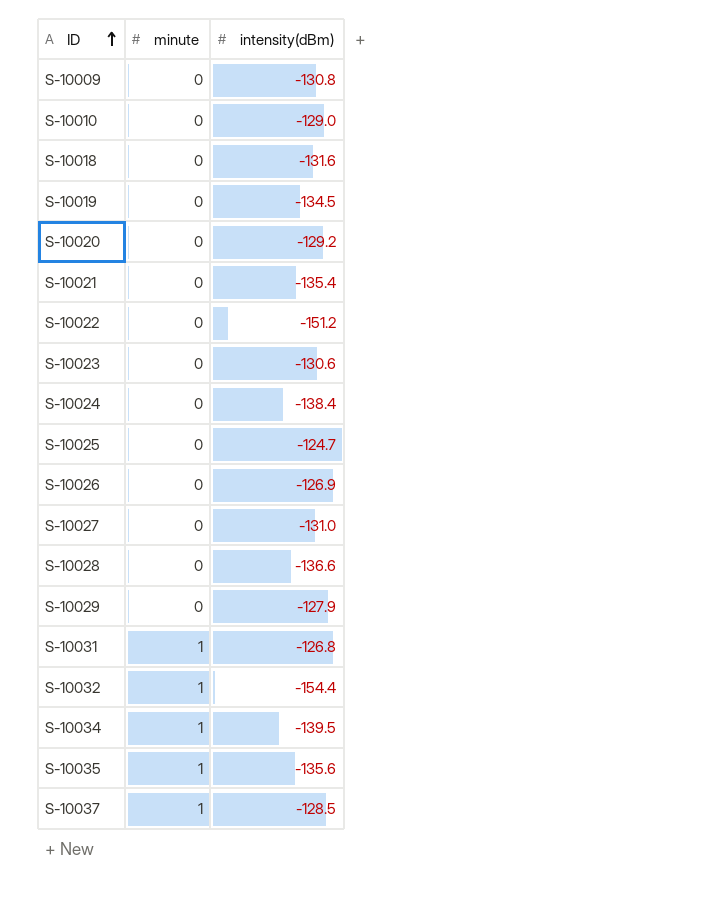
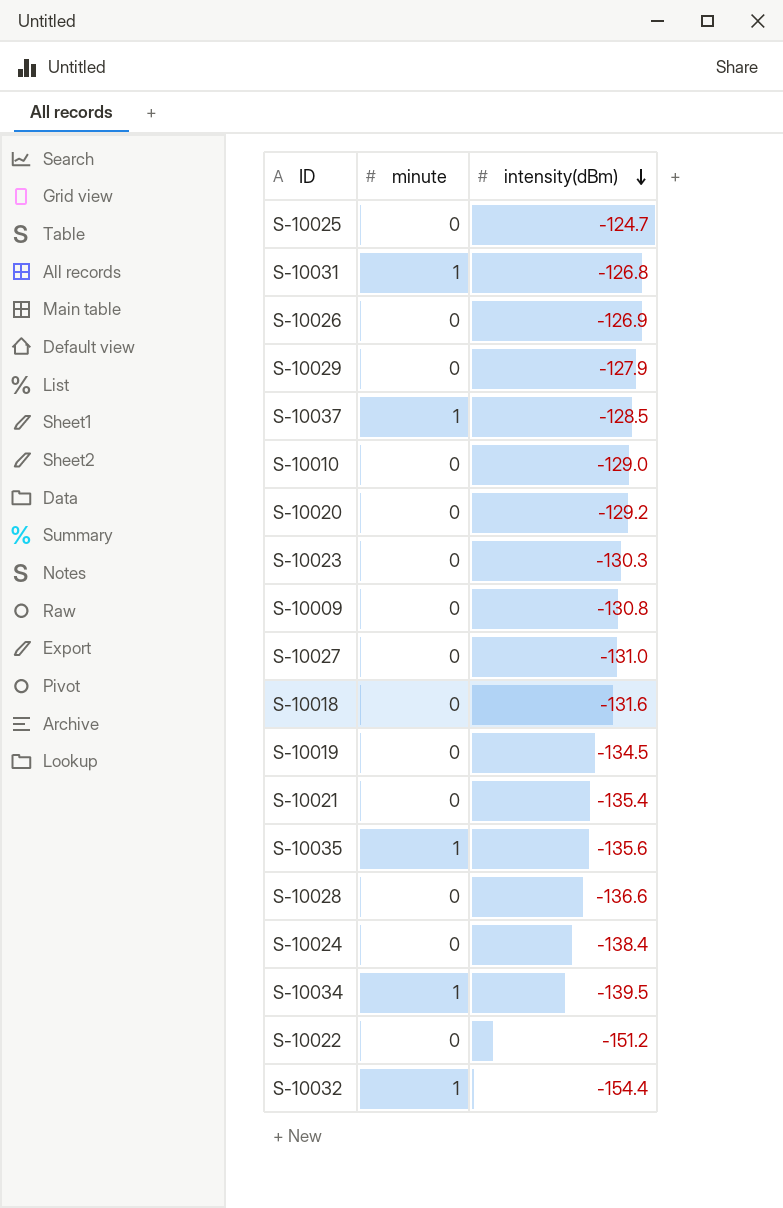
row order: ID ascending -> intensity(dBm) descending
S-10023 | intensity(dBm): -130.6 -> -130.3

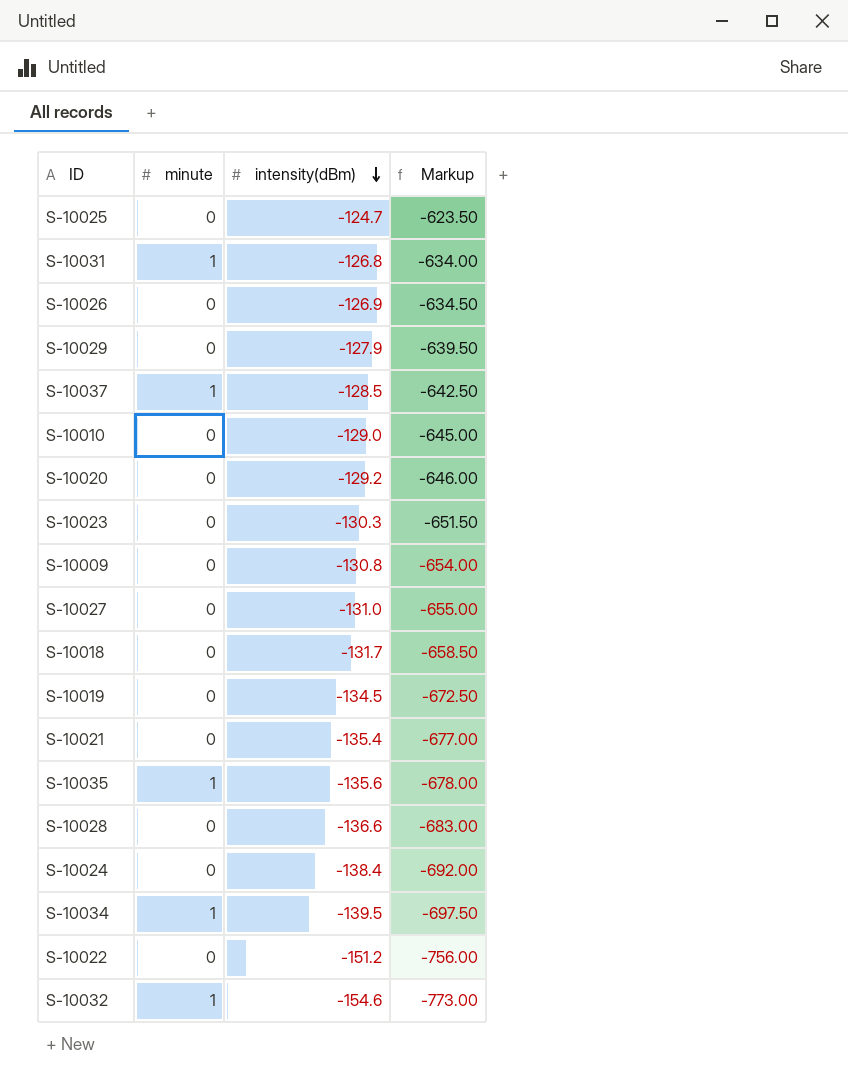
column Markup | formula: none -> [intensity(dBm)] * 5
S-10018 | intensity(dBm): -131.6 -> -131.7
S-10032 | intensity(dBm): -154.4 -> -154.6

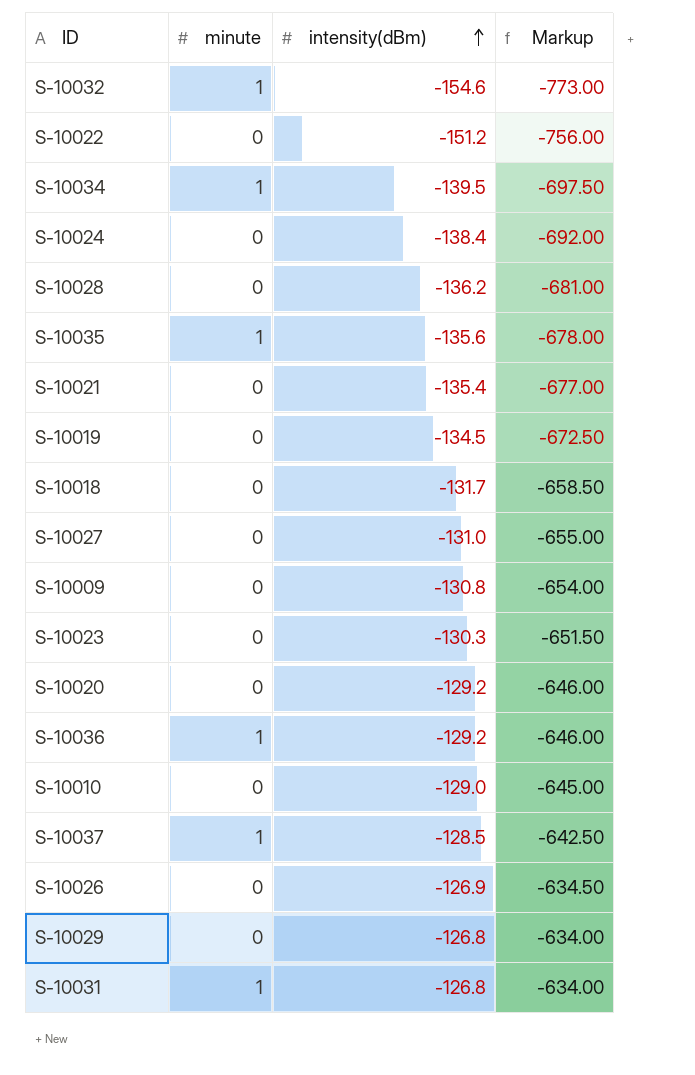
row order: intensity(dBm) descending -> intensity(dBm) ascending
row S-10025: 0 | -124.7 | -623.50 -> none
S-10028 | intensity(dBm): -136.6 -> -136.2
S-10028 | Markup: -683.00 -> -681.00
row S-10036: none -> 1 | -129.2 | -646.00
S-10029 | intensity(dBm): -127.9 -> -126.8
S-10029 | Markup: -639.50 -> -634.00

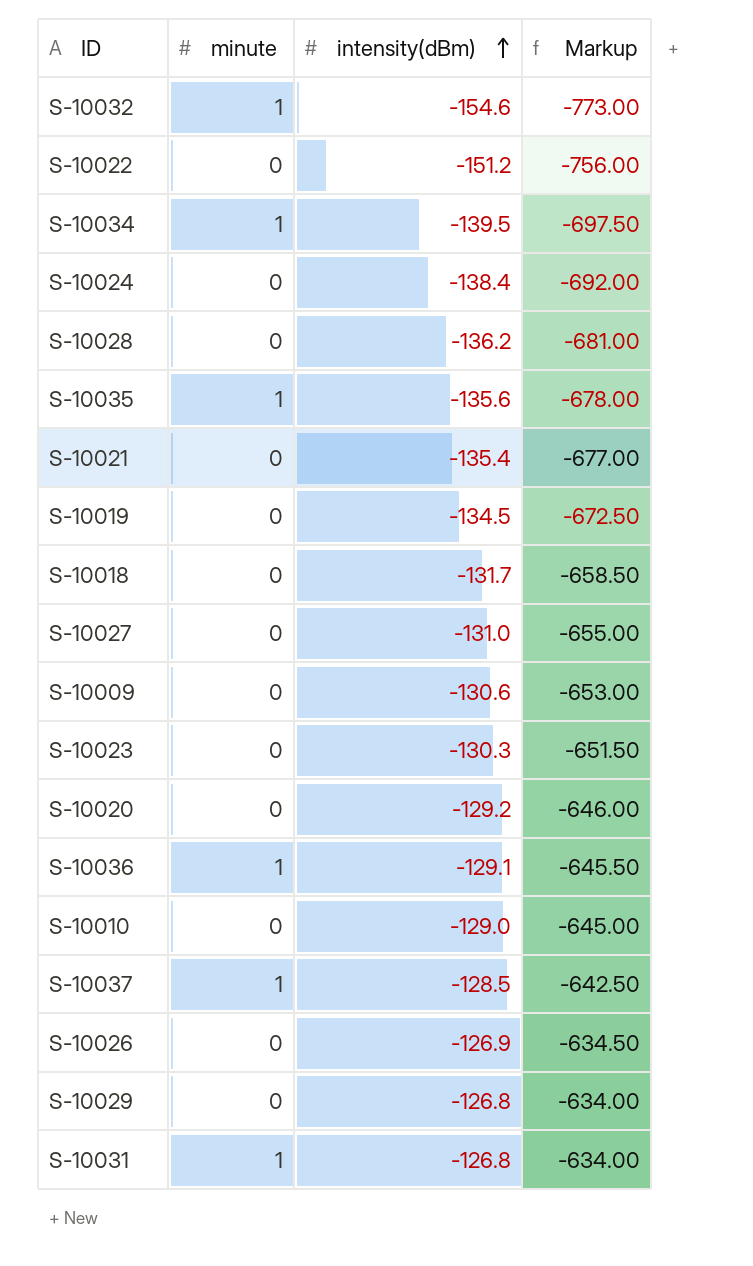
S-10009 | intensity(dBm): -130.8 -> -130.6
S-10009 | Markup: -654.00 -> -653.00
S-10036 | intensity(dBm): -129.2 -> -129.1
S-10036 | Markup: -646.00 -> -645.50

